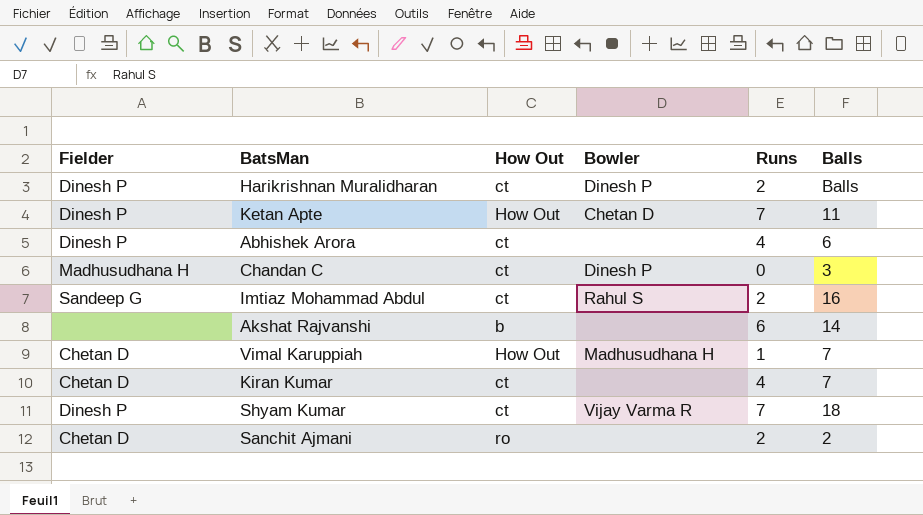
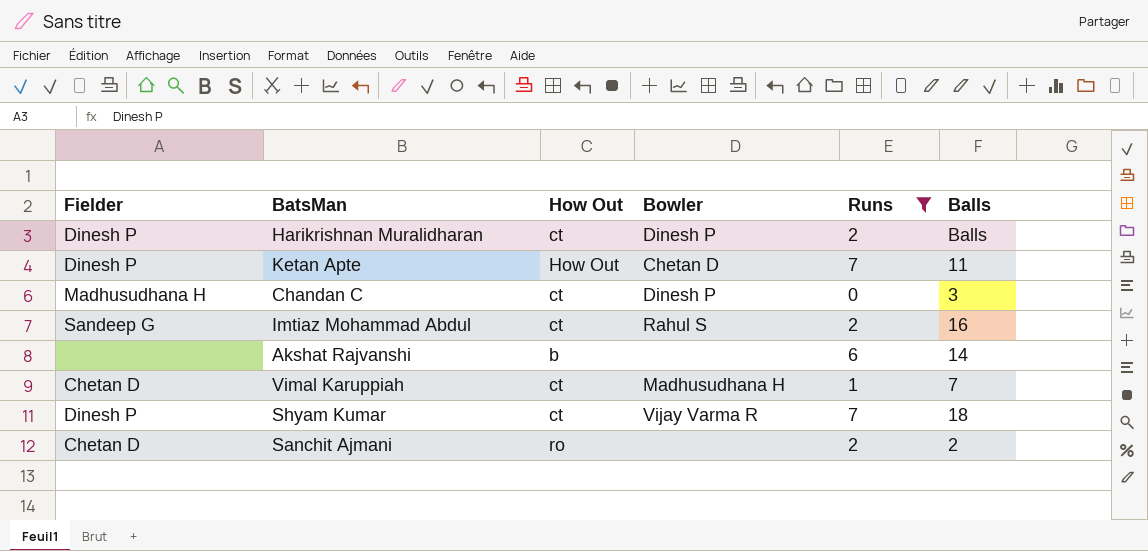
filter: none -> Runs != 4
Vimal Karuppiah | How Out: How Out -> ct

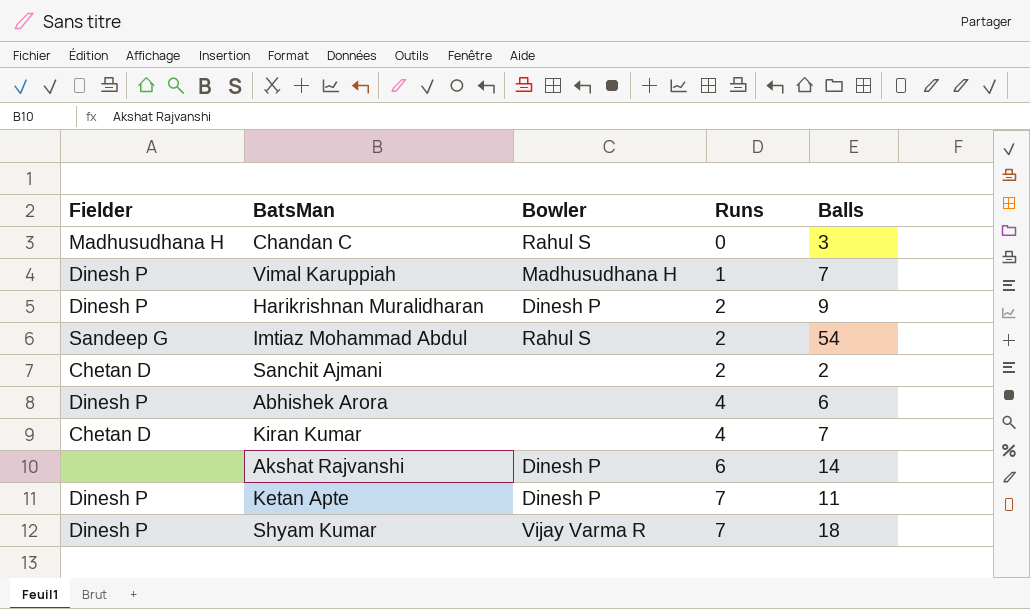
filter: Runs != 4 -> none
row order: none -> Runs ascending
column How Out | position: 3 -> none
Chandan C | Bowler: Dinesh P -> Rahul S
Vimal Karuppiah | Fielder: Chetan D -> Dinesh P
Harikrishnan Muralidharan | Balls: Balls -> 9
Imtiaz Mohammad Abdul | Balls: 16 -> 54
Akshat Rajvanshi | Bowler: none -> Dinesh P
Ketan Apte | Bowler: Chetan D -> Dinesh P

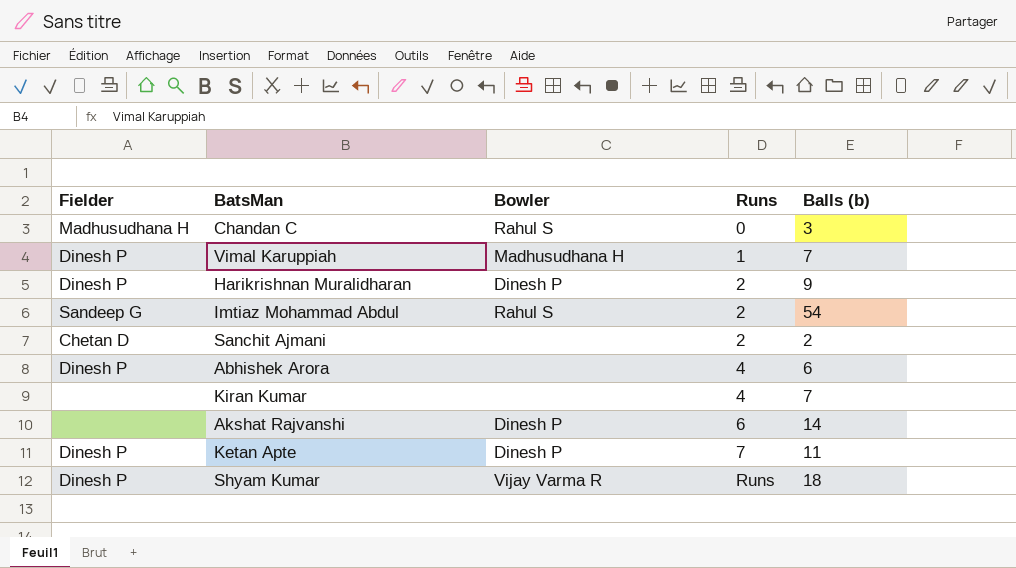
column name: Balls -> Balls (b)
Kiran Kumar | Fielder: Chetan D -> none
Shyam Kumar | Runs: 7 -> Runs

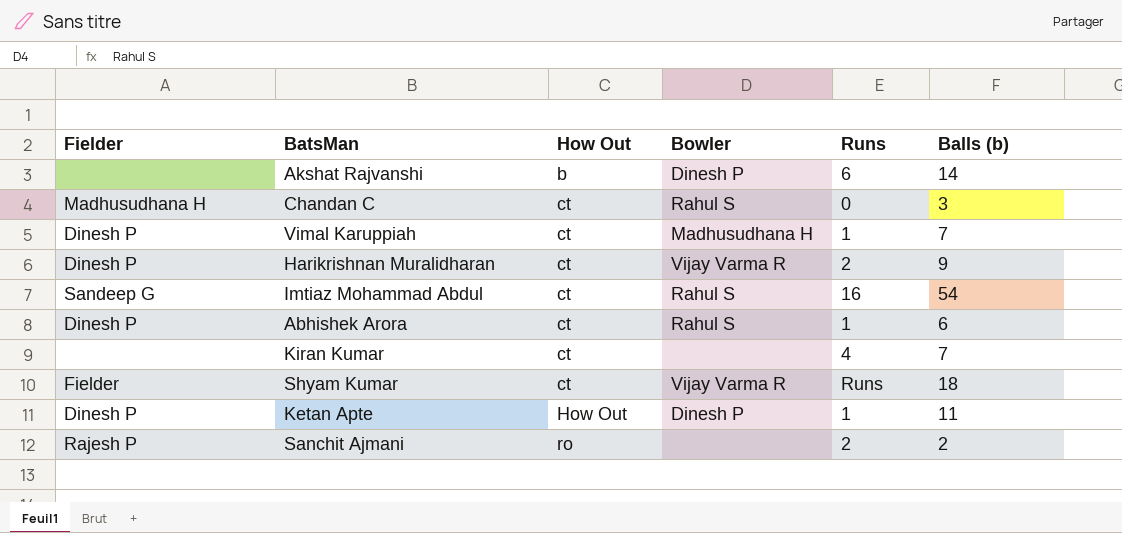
row order: Runs ascending -> How Out ascending
column How Out | position: none -> 3
Harikrishnan Muralidharan | Bowler: Dinesh P -> Vijay Varma R
Imtiaz Mohammad Abdul | Runs: 2 -> 16
Abhishek Arora | Bowler: none -> Rahul S
Abhishek Arora | Runs: 4 -> 1
Shyam Kumar | Fielder: Dinesh P -> Fielder
Ketan Apte | Runs: 7 -> 1
Sanchit Ajmani | Fielder: Chetan D -> Rajesh P

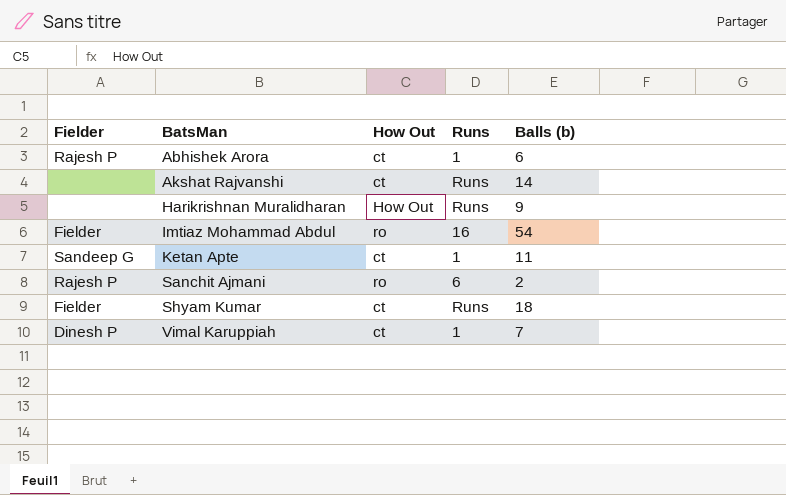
row order: How Out ascending -> BatsMan ascending
column Bowler | position: 4 -> none
row Chandan C: Madhusudhana H | ct | Rahul S | 0 | 3 -> none
row Kiran Kumar: none | ct | none | 4 | 7 -> none
Abhishek Arora | Fielder: Dinesh P -> Rajesh P
Akshat Rajvanshi | How Out: b -> ct
Akshat Rajvanshi | Runs: 6 -> Runs
Harikrishnan Muralidharan | Fielder: Dinesh P -> none
Harikrishnan Muralidharan | How Out: ct -> How Out
Harikrishnan Muralidharan | Runs: 2 -> Runs
Imtiaz Mohammad Abdul | Fielder: Sandeep G -> Fielder
Imtiaz Mohammad Abdul | How Out: ct -> ro
Ketan Apte | Fielder: Dinesh P -> Sandeep G
Ketan Apte | How Out: How Out -> ct
Sanchit Ajmani | Runs: 2 -> 6

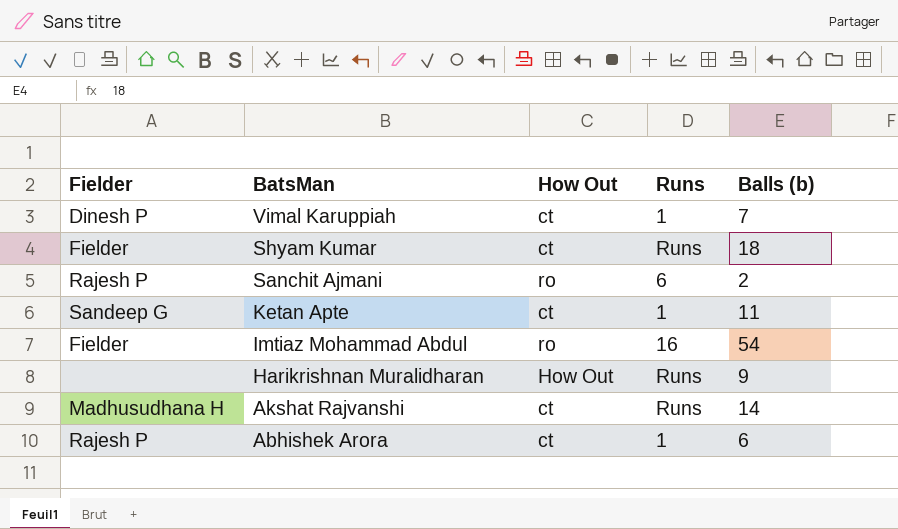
row order: BatsMan ascending -> BatsMan descending
Akshat Rajvanshi | Fielder: none -> Madhusudhana H

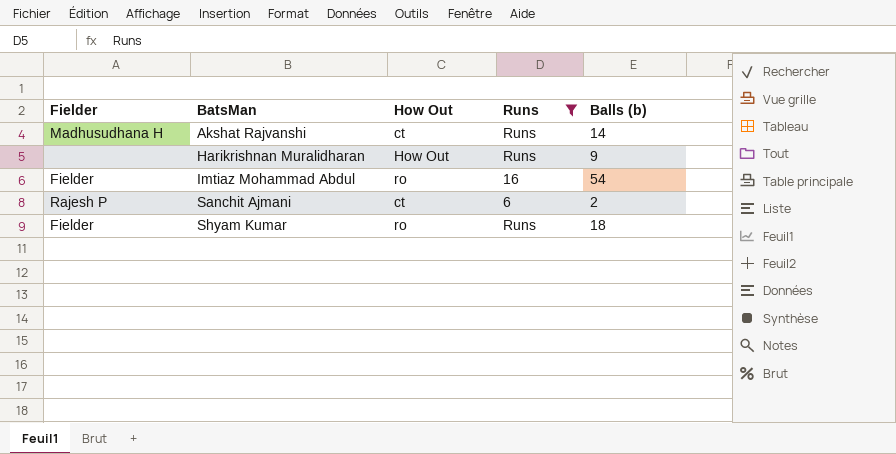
filter: none -> Runs != 1
row order: BatsMan descending -> BatsMan ascending
Sanchit Ajmani | How Out: ro -> ct
Shyam Kumar | How Out: ct -> ro

